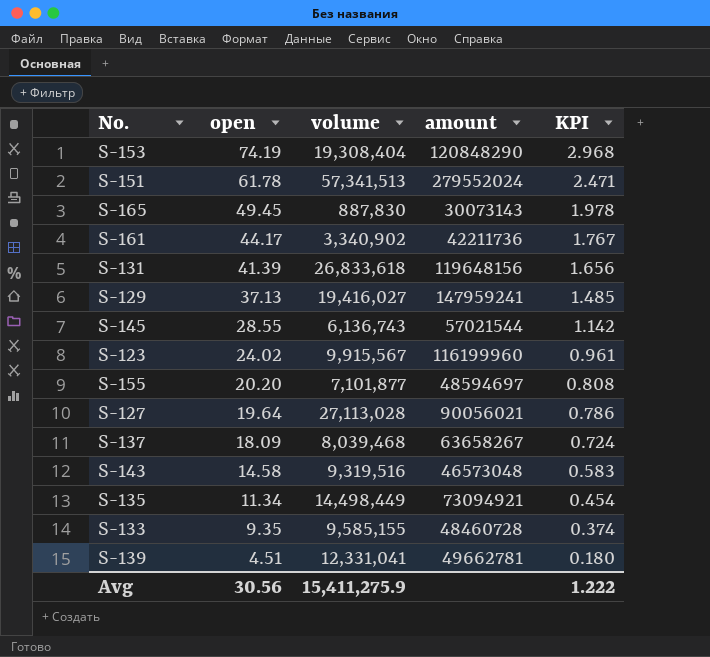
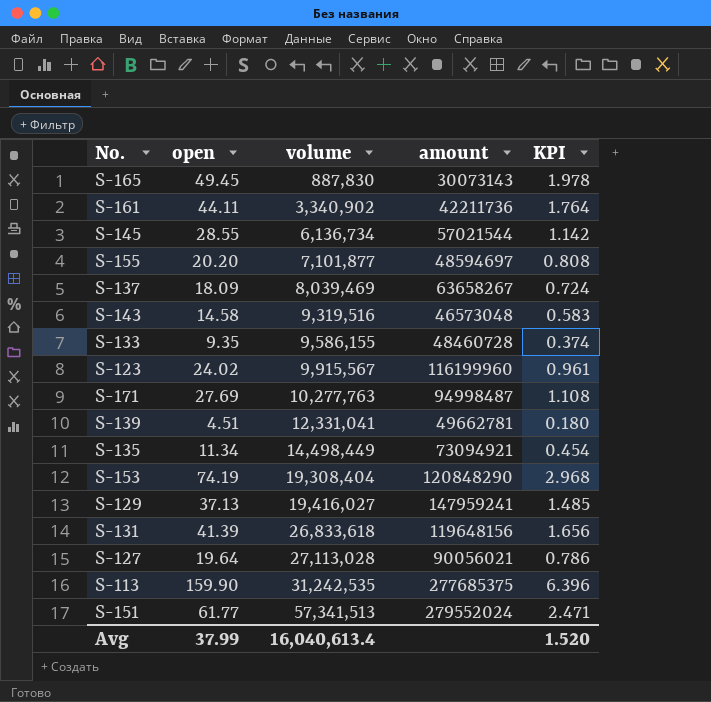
row order: open descending -> volume ascending
S-161 | open: 44.17 -> 44.11
S-161 | KPI: 1.767 -> 1.764
S-145 | volume: 6,136,743 -> 6,136,734
S-137 | volume: 8,039,468 -> 8,039,469
S-133 | volume: 9,585,155 -> 9,586,155
row S-171: none -> 27.69 | 10,277,763 | 94998487 | 1.108
row S-113: none -> 159.90 | 31,242,535 | 277685375 | 6.396
S-151 | open: 61.78 -> 61.77
Avg | open: 30.56 -> 37.99
Avg | volume: 15,411,275.9 -> 16,040,613.4
Avg | KPI: 1.222 -> 1.520

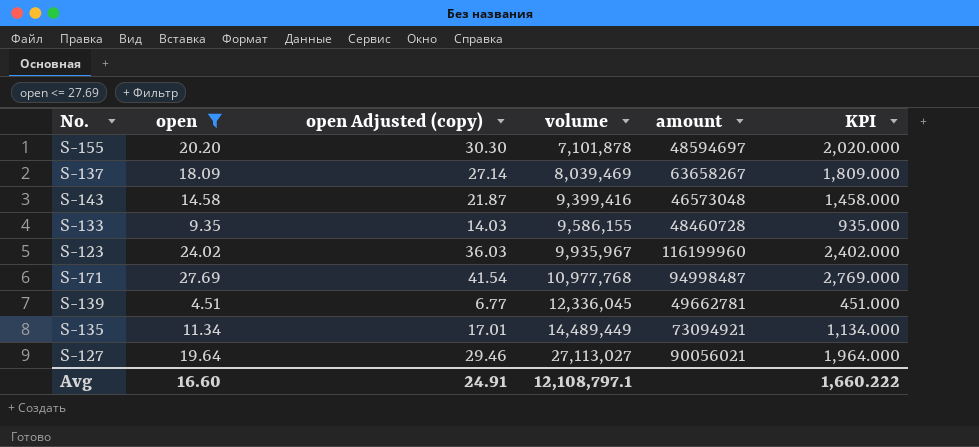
filter: none -> open <= 27.69
column open Adjusted (copy) | formula: none -> [open] * 1.5
column KPI | formula: [open] * 0.04 -> [open] * 100
S-155 | volume: 7,101,877 -> 7,101,878
S-143 | volume: 9,319,516 -> 9,399,416
S-123 | volume: 9,915,567 -> 9,935,967
S-171 | volume: 10,277,763 -> 10,977,768
S-139 | volume: 12,331,041 -> 12,336,045
S-135 | volume: 14,498,449 -> 14,489,449
S-127 | volume: 27,113,028 -> 27,113,027
Avg | open: 37.99 -> 16.60
Avg | volume: 16,040,613.4 -> 12,108,797.1
Avg | KPI: 1.520 -> 1,660.222

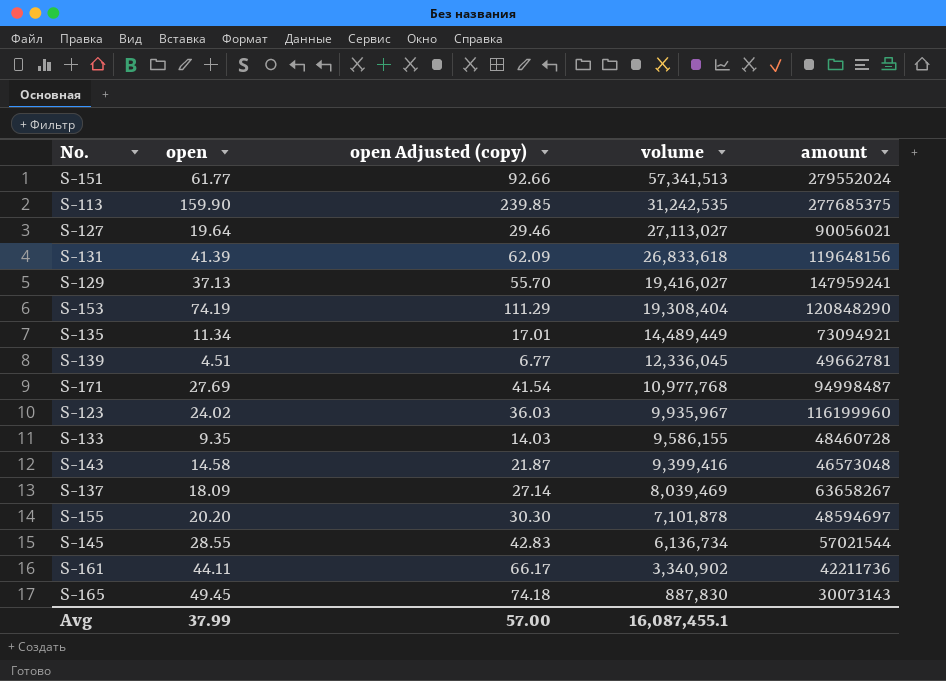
filter: open <= 27.69 -> none
row order: volume ascending -> volume descending
column KPI | formula: [open] * 100 -> none
Avg | open: 16.60 -> 37.99
Avg | open Adjusted (copy): 24.91 -> 57.00
Avg | volume: 12,108,797.1 -> 16,087,455.1

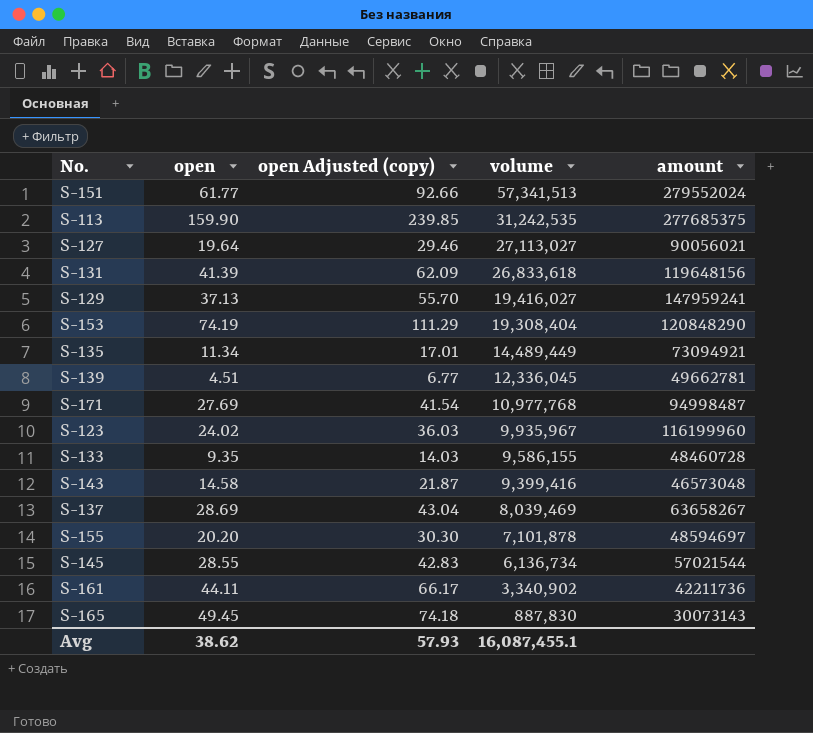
S-137 | open: 18.09 -> 28.69
S-137 | open Adjusted (copy): 27.14 -> 43.04
Avg | open: 37.99 -> 38.62
Avg | open Adjusted (copy): 57.00 -> 57.93

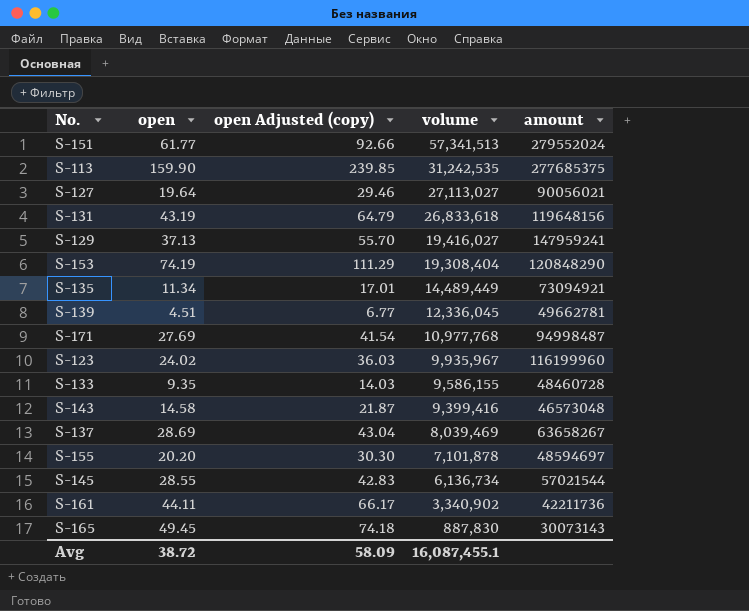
S-131 | open: 41.39 -> 43.19
S-131 | open Adjusted (copy): 62.09 -> 64.79
Avg | open: 38.62 -> 38.72
Avg | open Adjusted (copy): 57.93 -> 58.09

